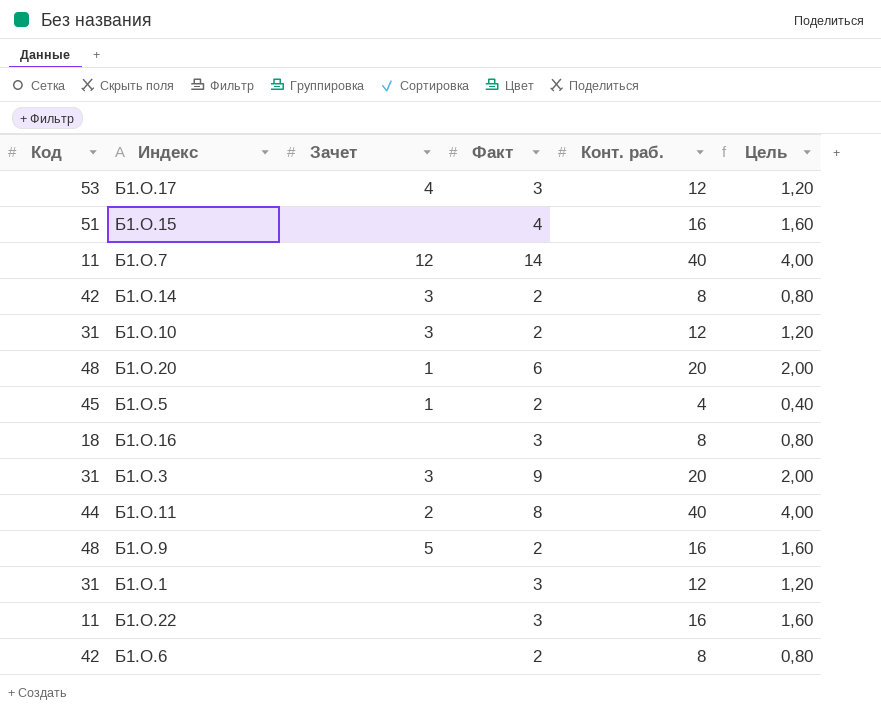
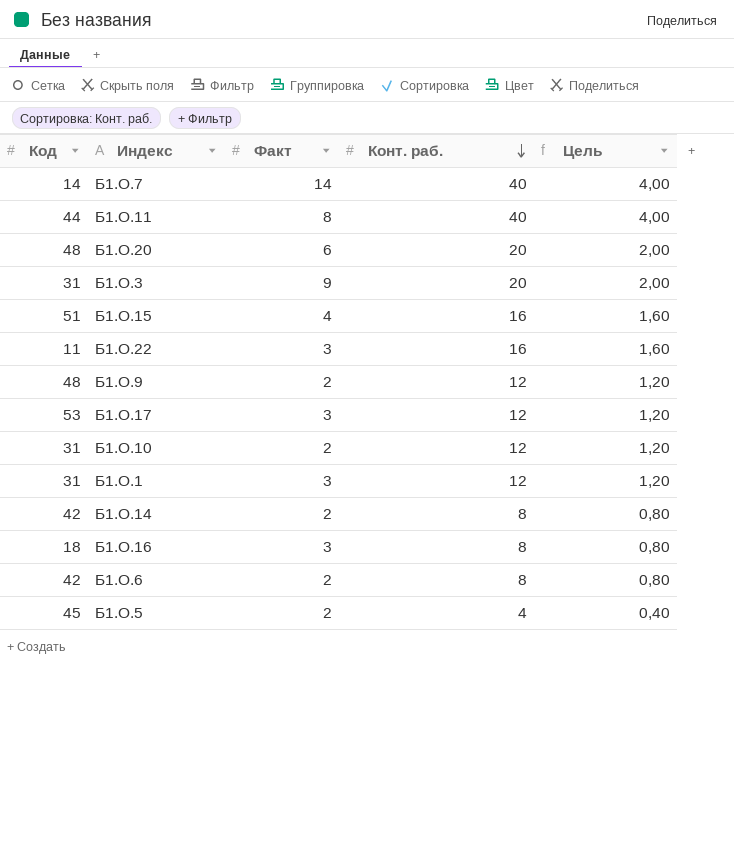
row order: none -> Конт. раб. descending
column Зачет | position: 3 -> none
Б1.О.7 | Код: 11 -> 14
Б1.О.9 | Конт. раб.: 16 -> 12
Б1.О.9 | Цель: 1,60 -> 1,20

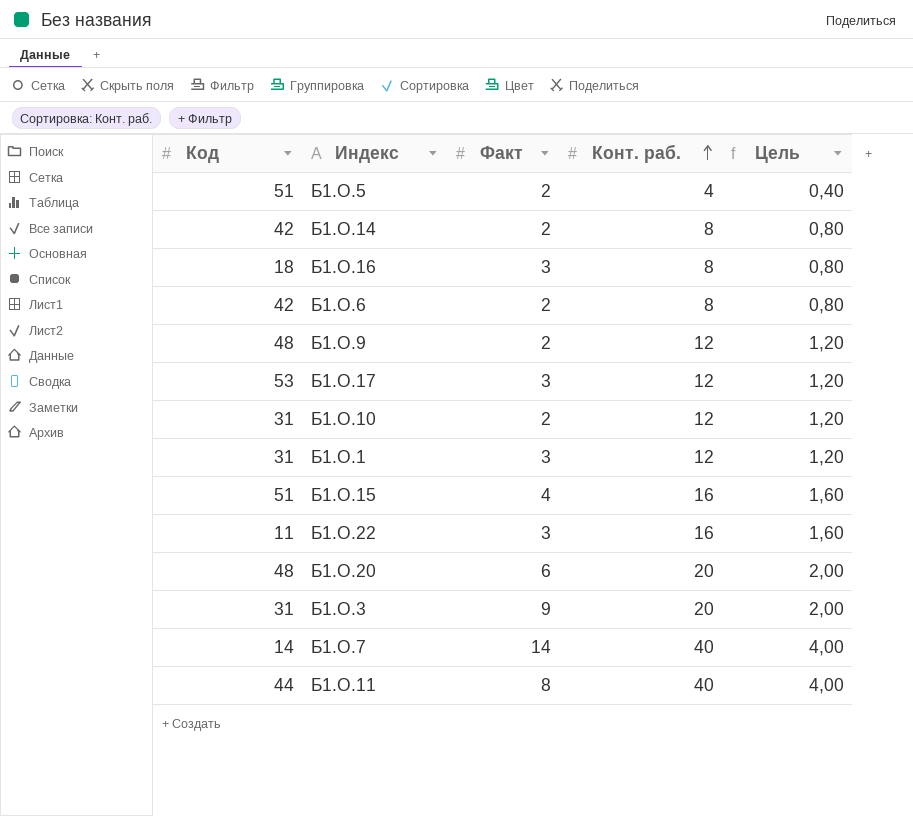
row order: Конт. раб. descending -> Конт. раб. ascending
Б1.О.5 | Код: 45 -> 51

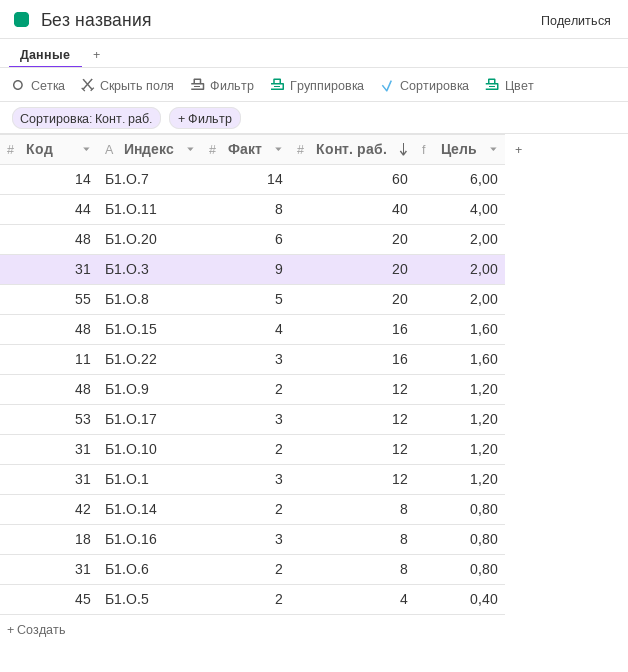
row order: Конт. раб. ascending -> Конт. раб. descending
Б1.О.7 | Конт. раб.: 40 -> 60
Б1.О.7 | Цель: 4,00 -> 6,00
row Б1.О.8: none -> 55 | 5 | 20 | 2,00
Б1.О.15 | Код: 51 -> 48
Б1.О.6 | Код: 42 -> 31
Б1.О.5 | Код: 51 -> 45

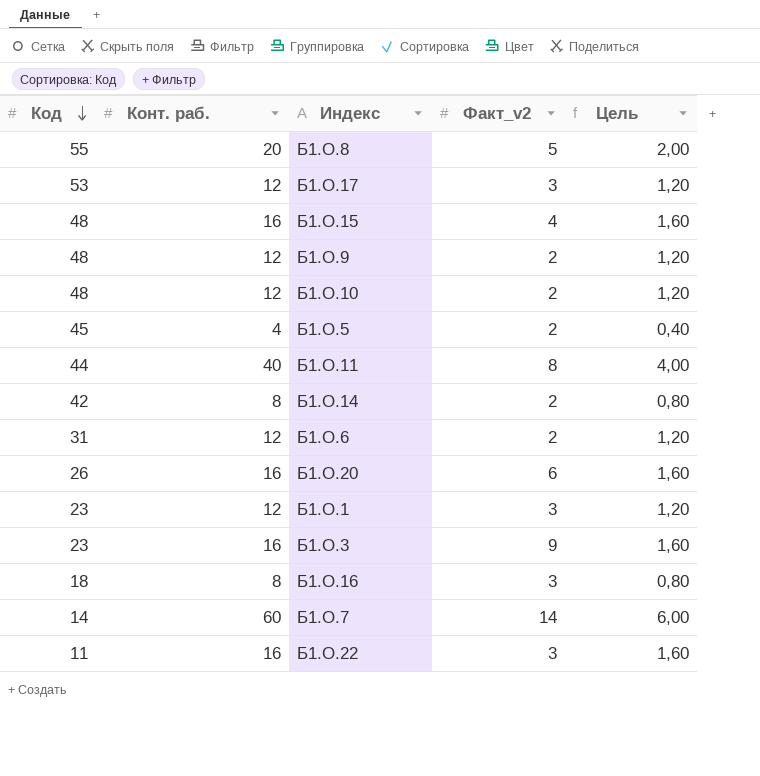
row order: Конт. раб. descending -> Код descending
column Конт. раб. | position: 4 -> 2
column name: Факт -> Факт_v2
Б1.О.10 | Код: 31 -> 48
Б1.О.6 | Конт. раб.: 8 -> 12
Б1.О.6 | Цель: 0,80 -> 1,20
Б1.О.20 | Код: 48 -> 26
Б1.О.20 | Конт. раб.: 20 -> 16
Б1.О.20 | Цель: 2,00 -> 1,60
Б1.О.1 | Код: 31 -> 23
Б1.О.3 | Код: 31 -> 23
Б1.О.3 | Конт. раб.: 20 -> 16
Б1.О.3 | Цель: 2,00 -> 1,60

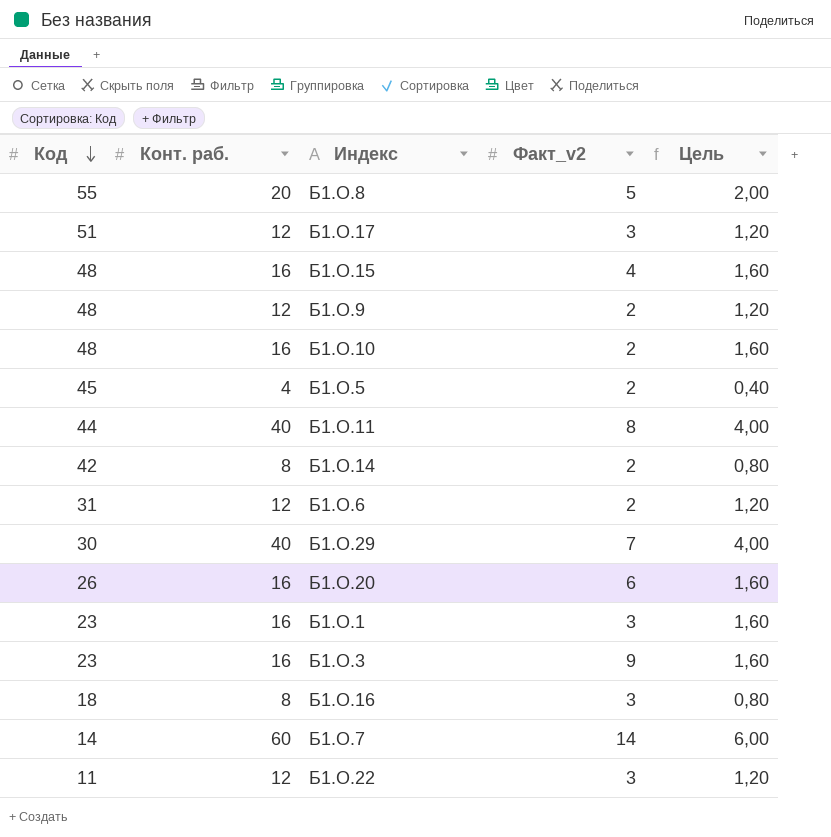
Б1.О.17 | Код: 53 -> 51
Б1.О.10 | Конт. раб.: 12 -> 16
Б1.О.10 | Цель: 1,20 -> 1,60
row Б1.О.29: none -> 30 | 40 | 7 | 4,00
Б1.О.1 | Конт. раб.: 12 -> 16
Б1.О.1 | Цель: 1,20 -> 1,60
Б1.О.22 | Конт. раб.: 16 -> 12
Б1.О.22 | Цель: 1,60 -> 1,20

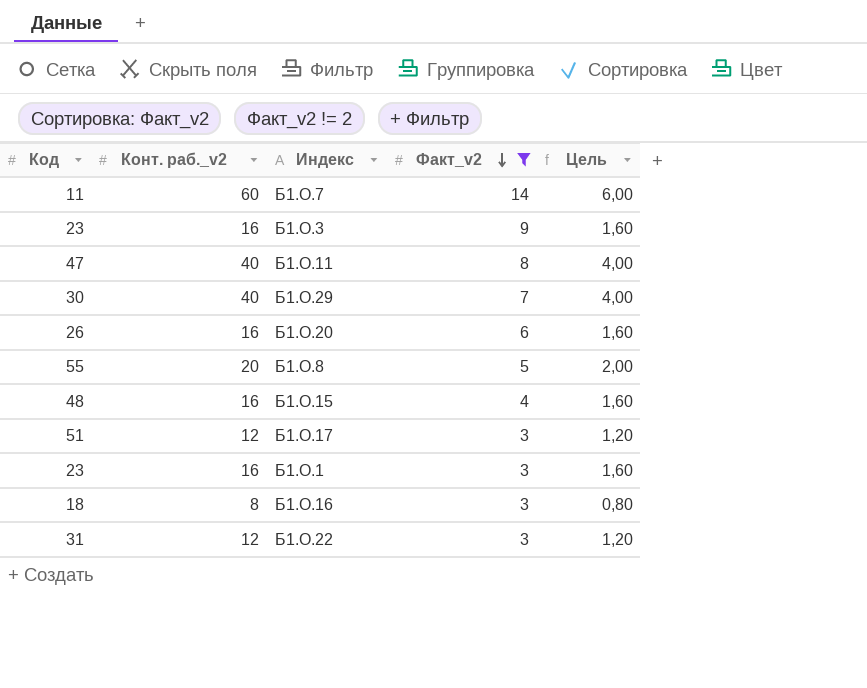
filter: none -> Факт_v2 != 2
row order: Код descending -> Факт_v2 descending
column name: Конт. раб. -> Конт. раб._v2
Б1.О.7 | Код: 14 -> 11
Б1.О.11 | Код: 44 -> 47
Б1.О.22 | Код: 11 -> 31

